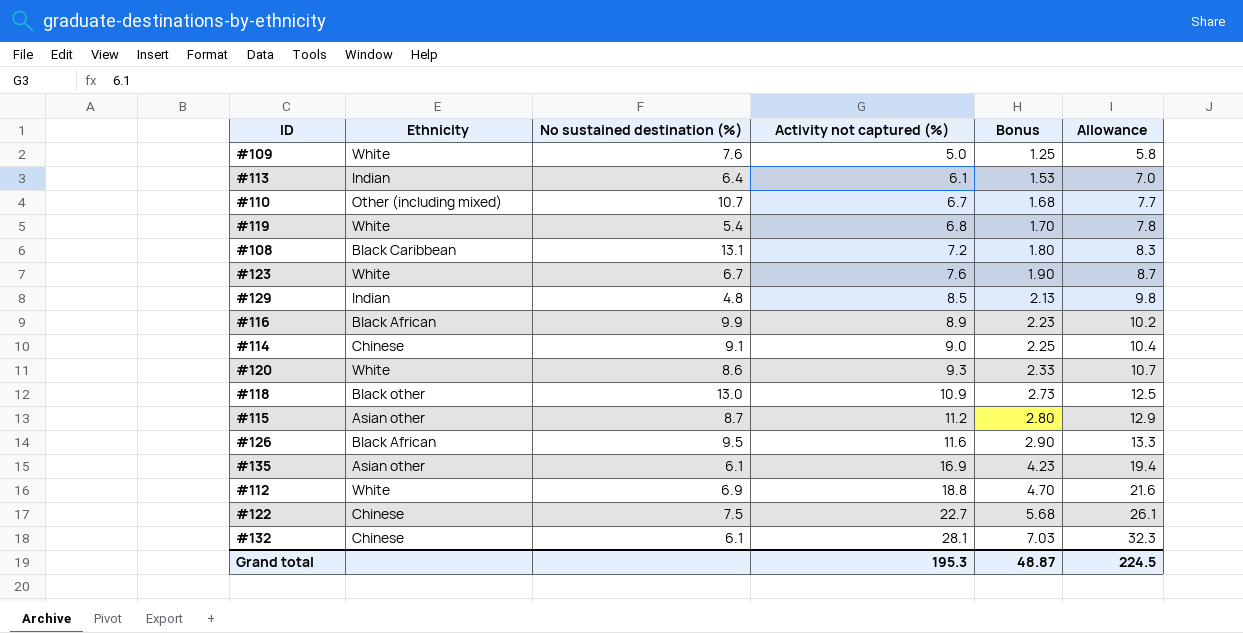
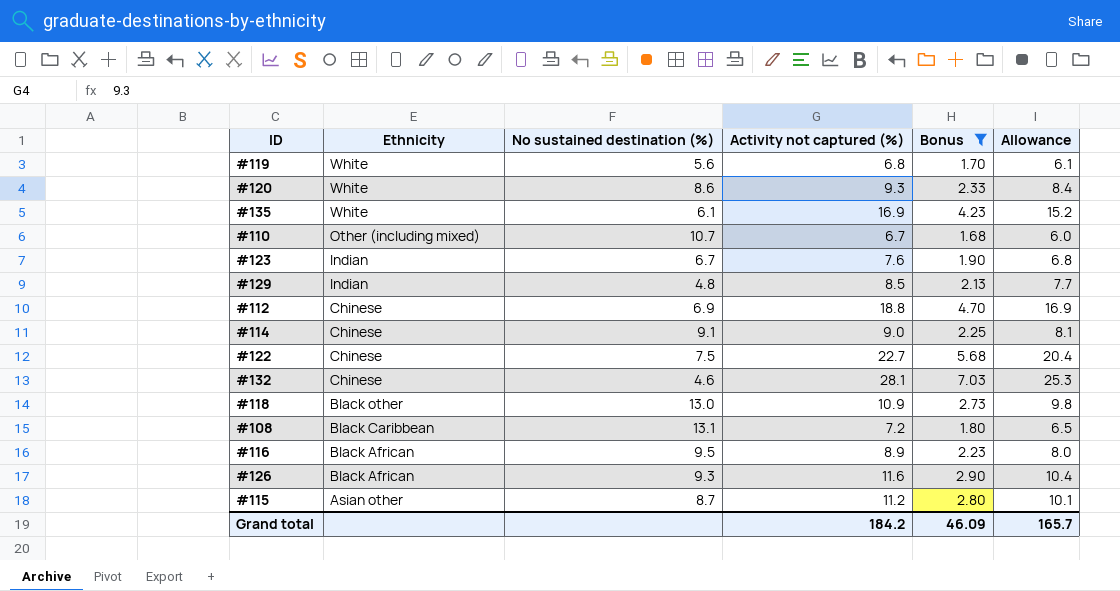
filter: none -> Bonus >= 1.68
row order: Activity not captured (%) ascending -> Ethnicity descending
column Allowance | formula: [Activity not captured (%)] * 1.15 -> [Activity not captured (%)] * 0.9
#119 | No sustained destination (%): 5.4 -> 5.6
#135 | Ethnicity: Asian other -> White
#123 | Ethnicity: White -> Indian
#112 | Ethnicity: White -> Chinese
#132 | No sustained destination (%): 6.1 -> 4.6
#116 | No sustained destination (%): 9.9 -> 9.5
#126 | No sustained destination (%): 9.5 -> 9.3
Grand total | Activity not captured (%): 195.3 -> 184.2
Grand total | Bonus: 48.87 -> 46.09
Grand total | Allowance: 224.5 -> 165.7

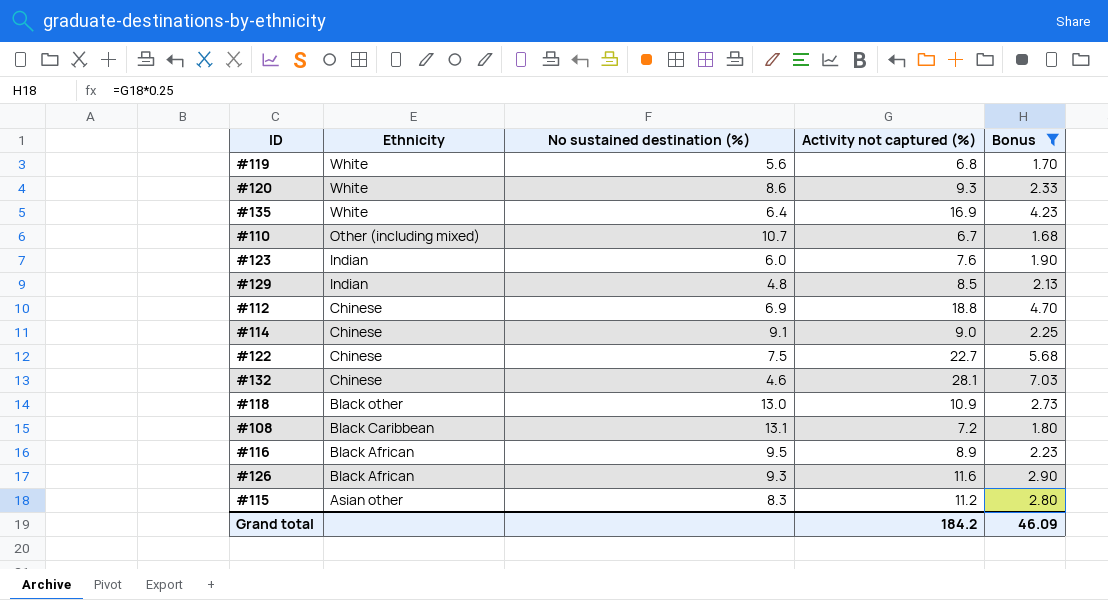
column Allowance | formula: [Activity not captured (%)] * 0.9 -> none
#135 | No sustained destination (%): 6.1 -> 6.4
#123 | No sustained destination (%): 6.7 -> 6.0
#115 | No sustained destination (%): 8.7 -> 8.3

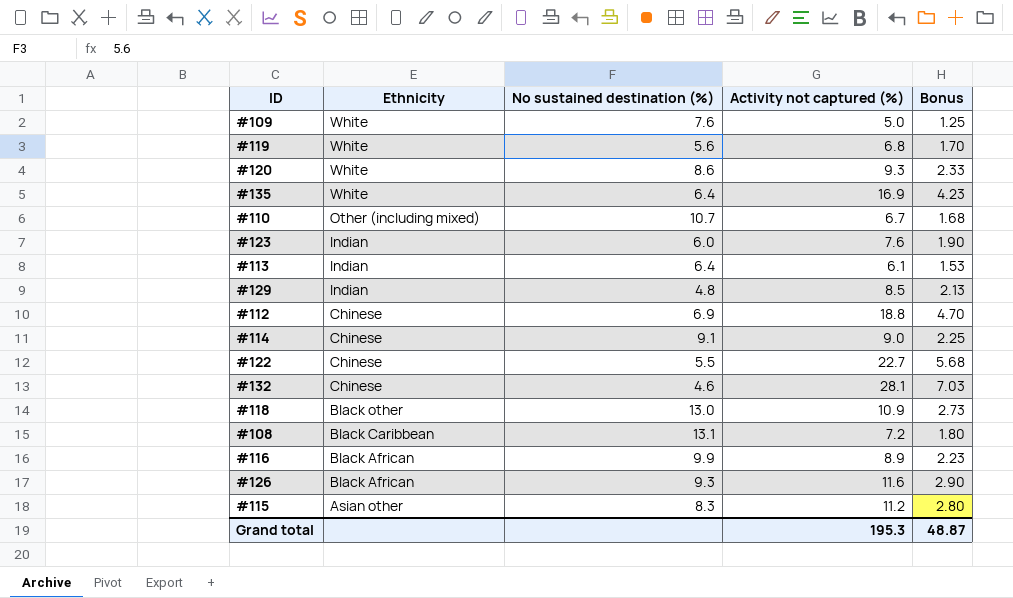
filter: Bonus >= 1.68 -> none
#122 | No sustained destination (%): 7.5 -> 5.5
#116 | No sustained destination (%): 9.5 -> 9.9
Grand total | Activity not captured (%): 184.2 -> 195.3
Grand total | Bonus: 46.09 -> 48.87

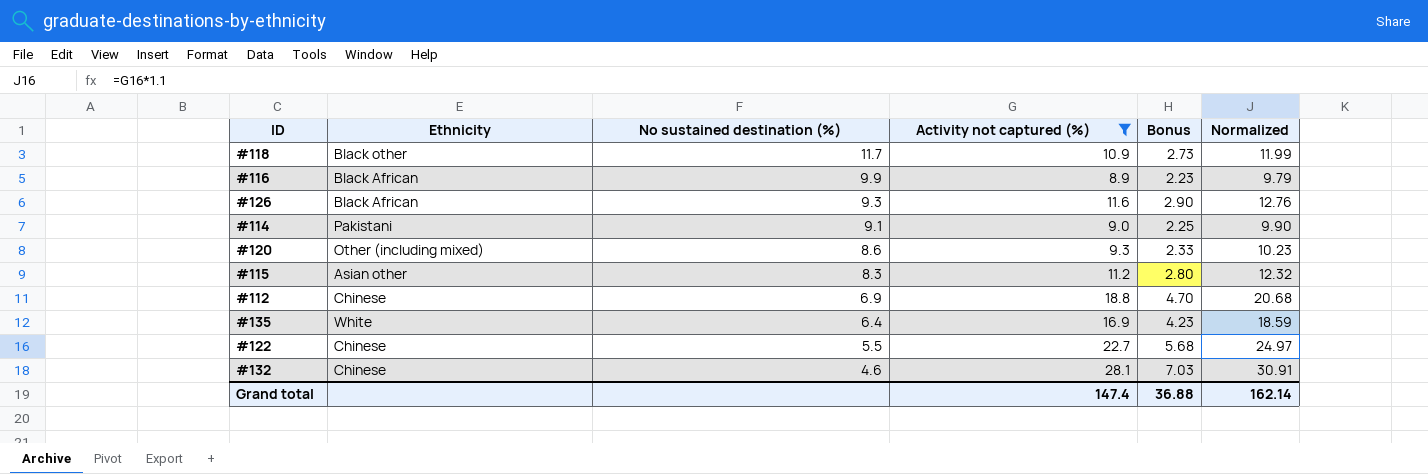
filter: none -> Activity not captured (%) >= 8.9
row order: Ethnicity descending -> No sustained destination (%) descending
column Normalized | formula: none -> [Activity not captured (%)] * 1.1
#118 | No sustained destination (%): 13.0 -> 11.7
#114 | Ethnicity: Chinese -> Pakistani
#120 | Ethnicity: White -> Other (including mixed)
Grand total | Activity not captured (%): 195.3 -> 147.4
Grand total | Bonus: 48.87 -> 36.88

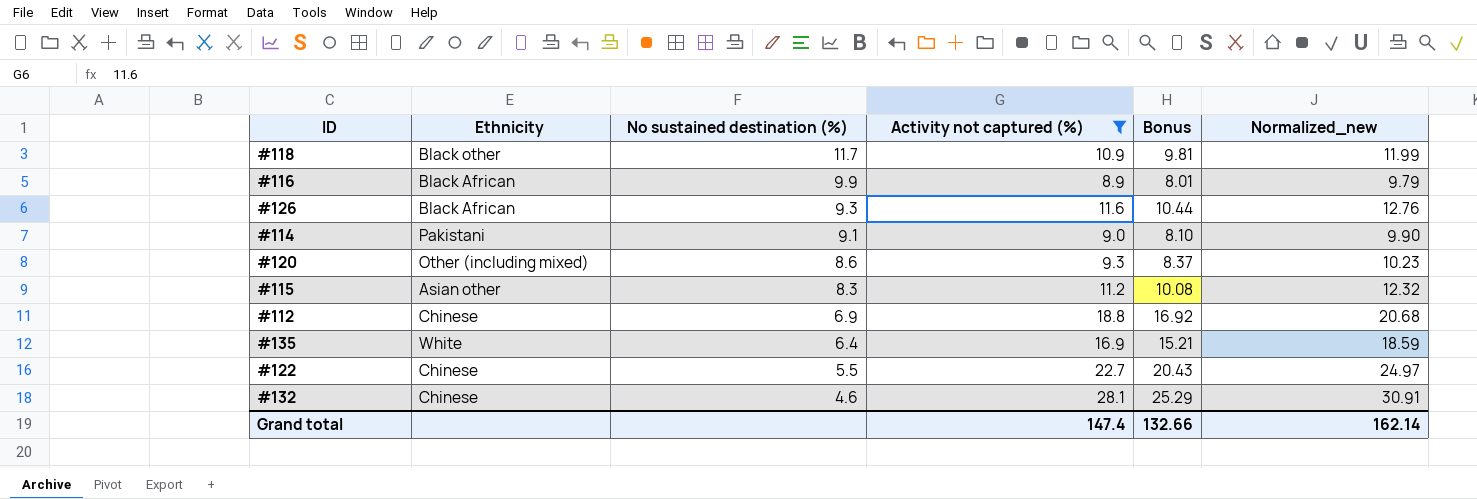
column Bonus | formula: [Activity not captured (%)] * 0.25 -> [Activity not captured (%)] * 0.9
column name: Normalized -> Normalized_new
Grand total | Bonus: 36.88 -> 132.66

